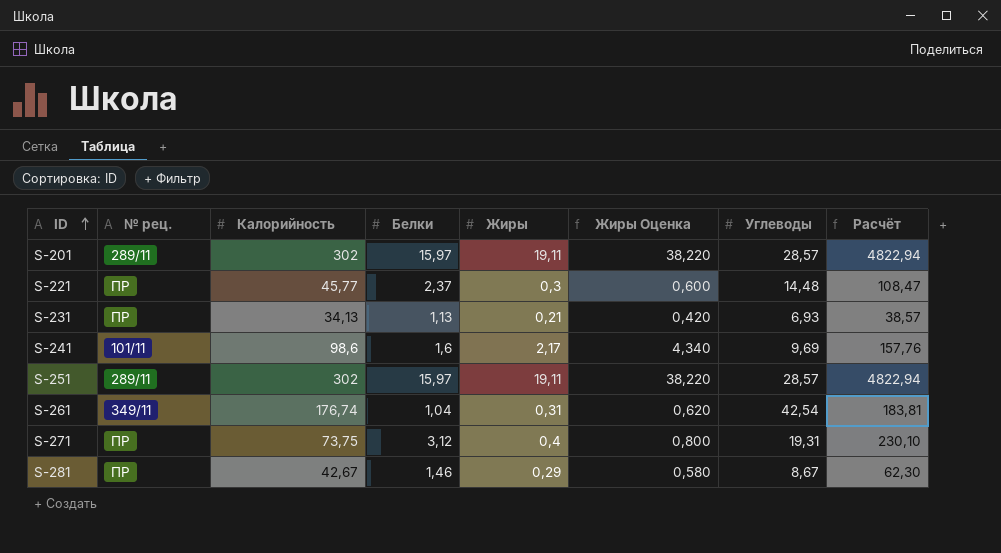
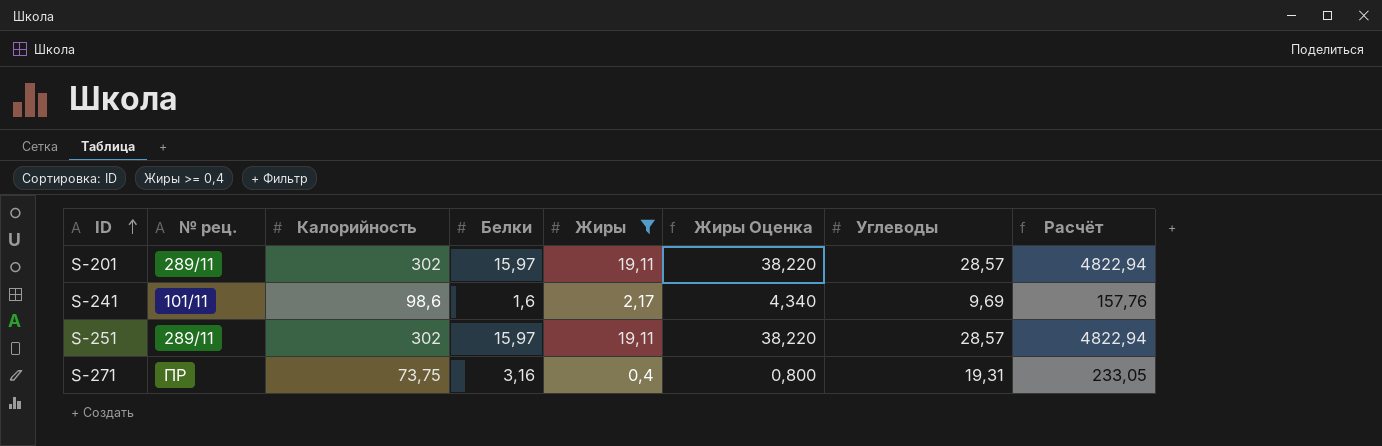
filter: none -> Жиры >= 0,4
S-271 | Белки: 3,12 -> 3,16
S-271 | Расчёт: 230,10 -> 233,05

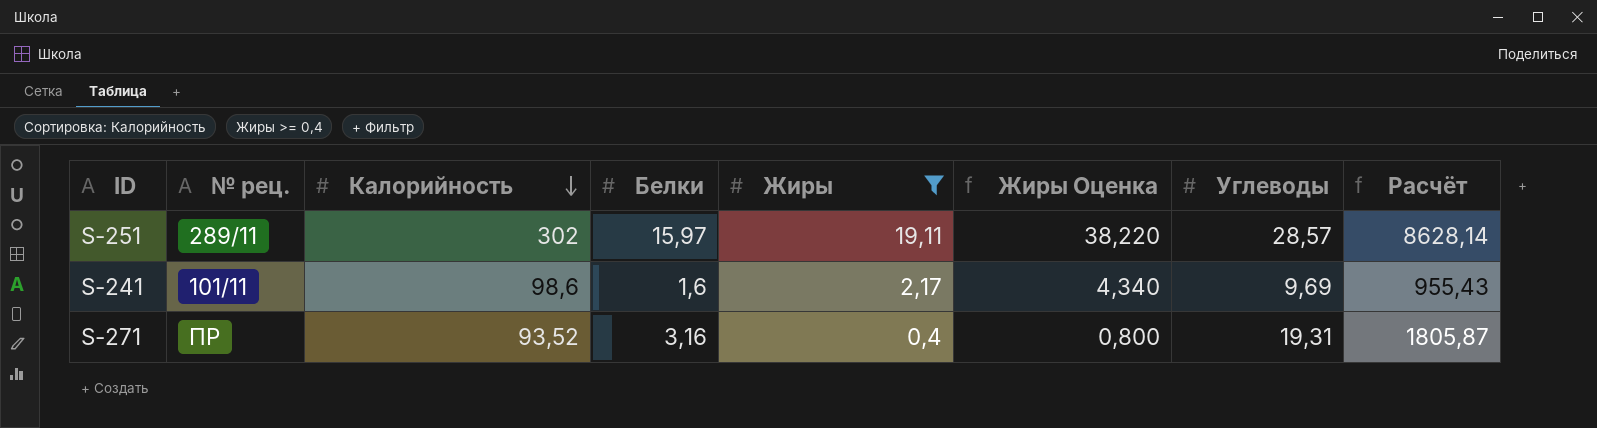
row order: ID ascending -> Калорийность descending
column Расчёт | formula: [Калорийность] * [Белки] -> [Калорийность] * [Углеводы]
row S-201: 289/11 | 302 | 15,97 | 19,11 | 38,220 | 28,57 | 4822,94 -> none
S-271 | Калорийность: 73,75 -> 93,52

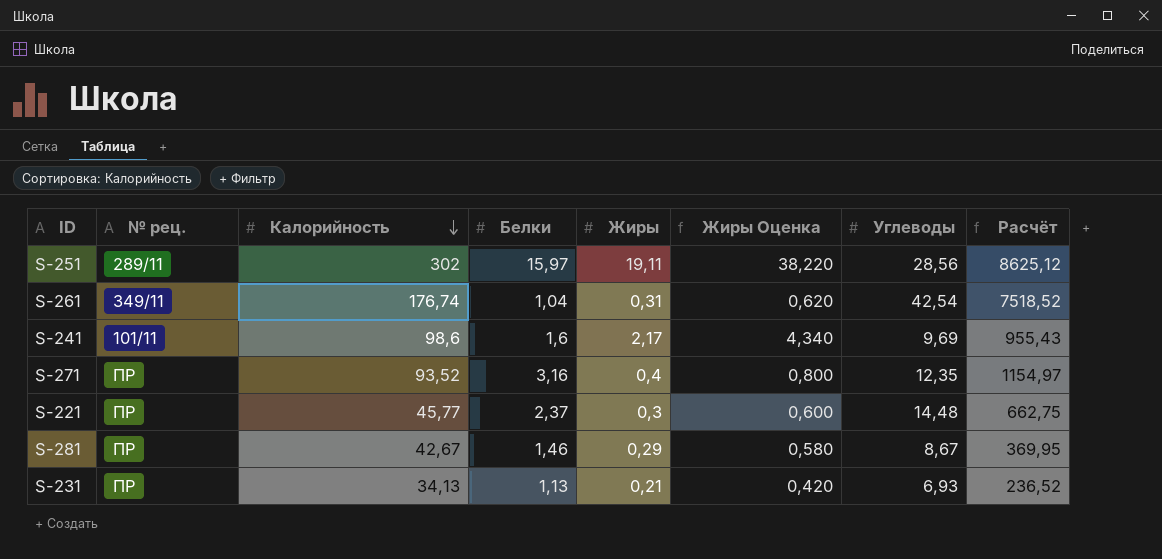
filter: Жиры >= 0,4 -> none
S-251 | Углеводы: 28,57 -> 28,56
S-251 | Расчёт: 8628,14 -> 8625,12
S-271 | Углеводы: 19,31 -> 12,35
S-271 | Расчёт: 1805,87 -> 1154,97

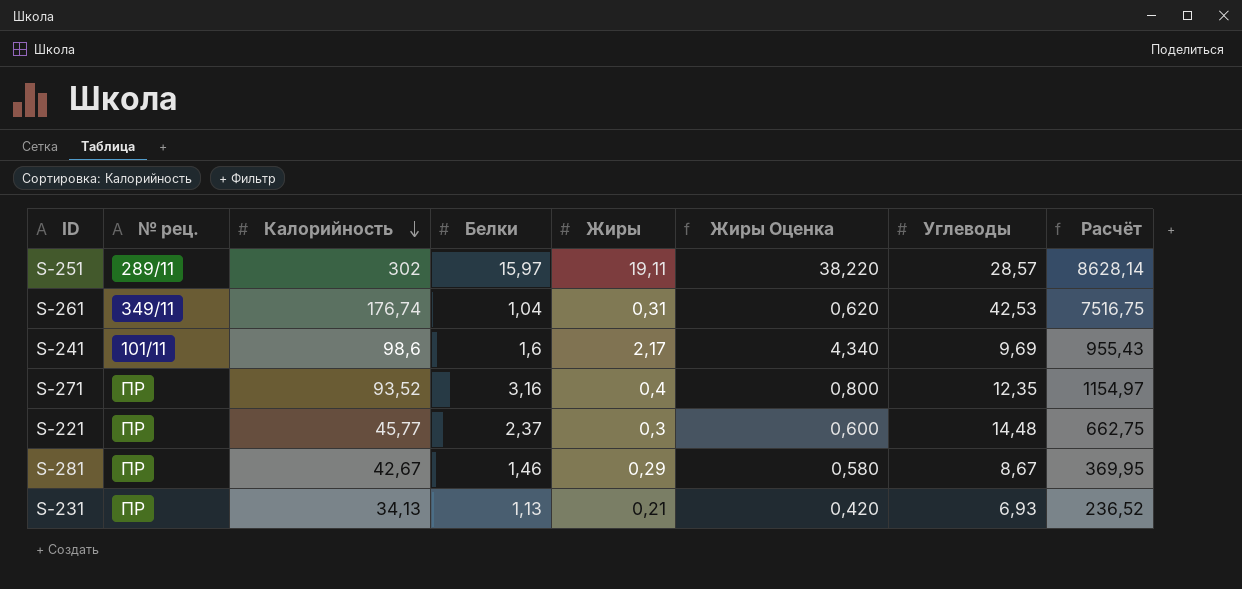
S-251 | Углеводы: 28,56 -> 28,57
S-251 | Расчёт: 8625,12 -> 8628,14
S-261 | Углеводы: 42,54 -> 42,53
S-261 | Расчёт: 7518,52 -> 7516,75

